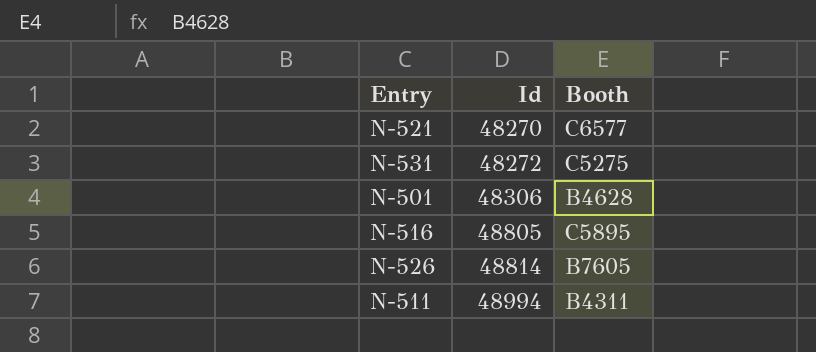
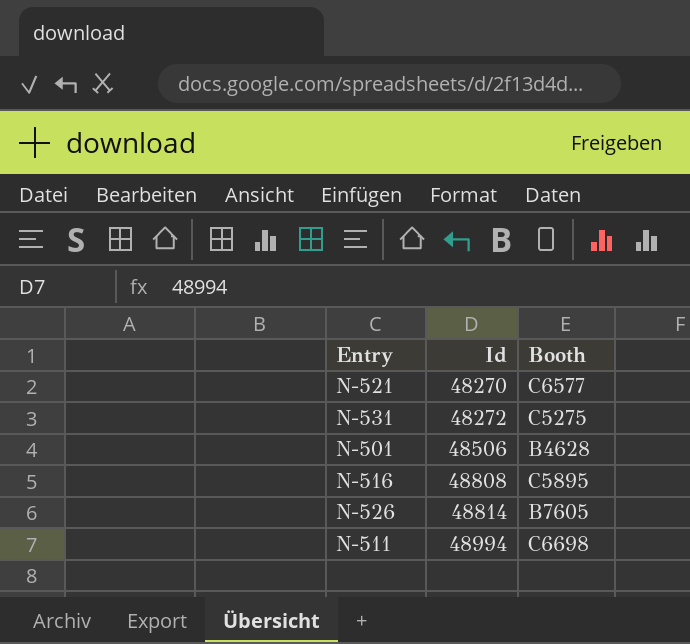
N-501 | Id: 48306 -> 48506
N-516 | Id: 48805 -> 48808
N-511 | Booth: B4311 -> C6698

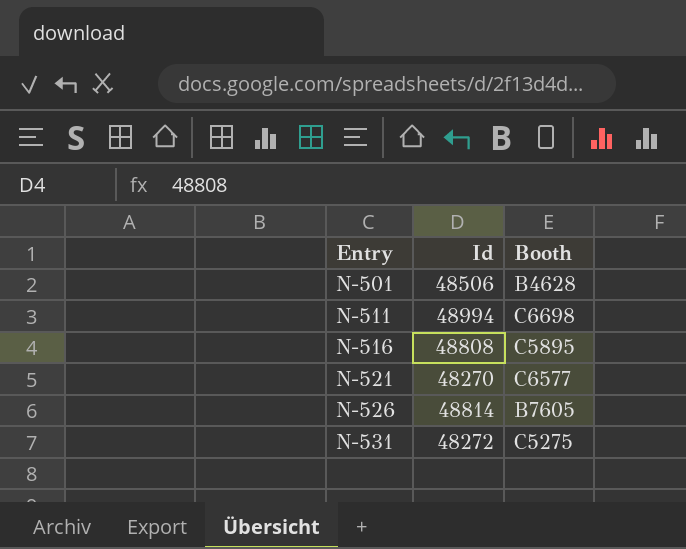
row order: Id ascending -> Entry ascending

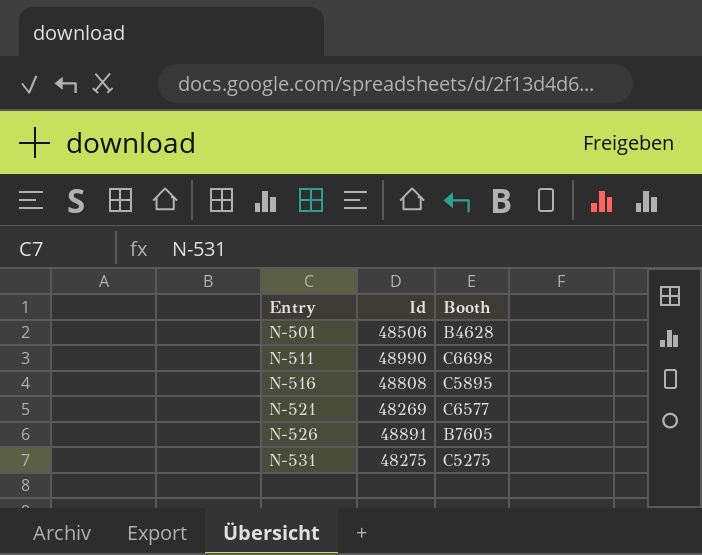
N-511 | Id: 48994 -> 48990
N-521 | Id: 48270 -> 48269
N-526 | Id: 48814 -> 48891
N-531 | Id: 48272 -> 48275

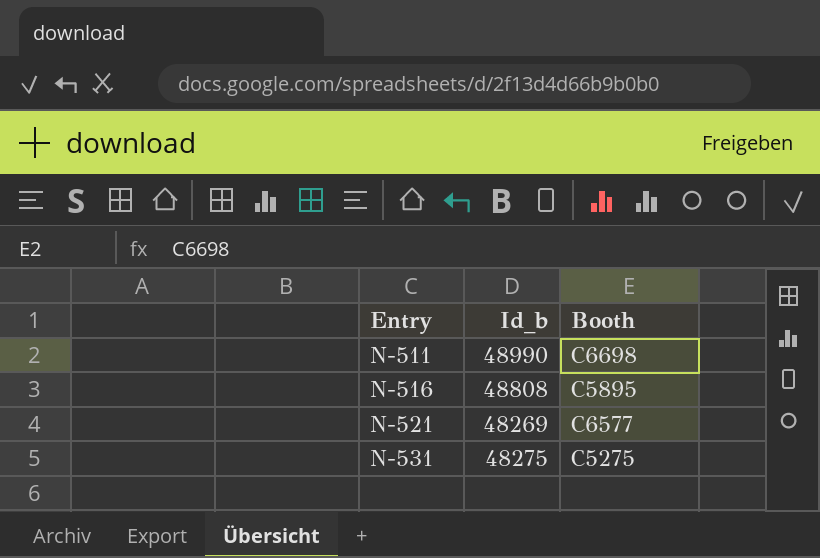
column name: Id -> Id_b
row N-501: 48506 | B4628 -> none
row N-526: 48891 | B7605 -> none

